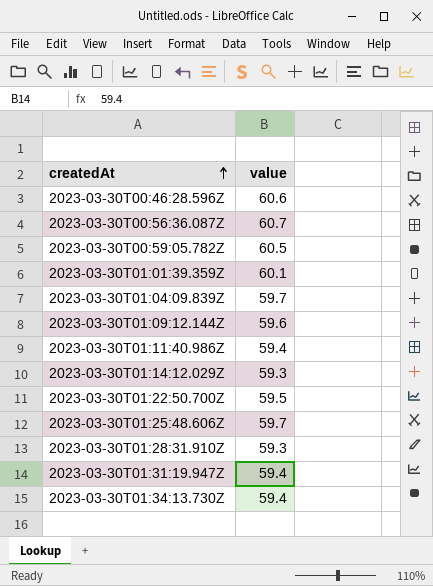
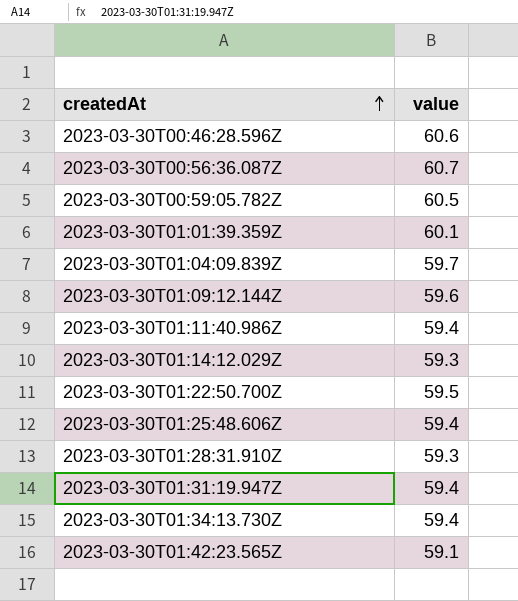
2023-03-30T01:25:48.606Z | value: 59.7 -> 59.4
row 2023-03-30T01:42:23.565Z: none -> 59.1

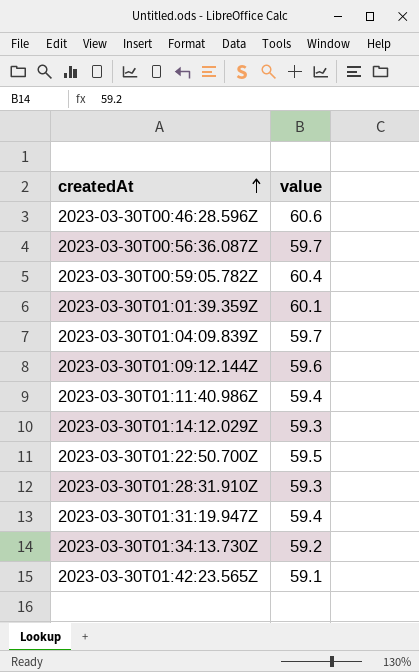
row 2023-03-30T01:25:48.606Z: 59.4 -> none
2023-03-30T00:56:36.087Z | value: 60.7 -> 59.7
2023-03-30T00:59:05.782Z | value: 60.5 -> 60.4
2023-03-30T01:34:13.730Z | value: 59.4 -> 59.2

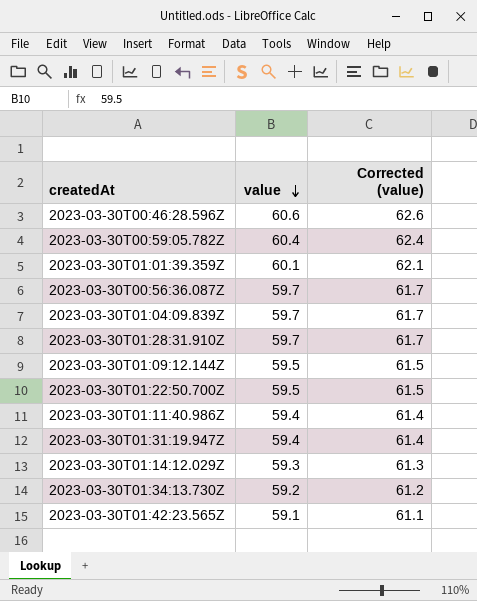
row order: createdAt ascending -> value descending
column Corrected (value) | formula: none -> [value] + 2
2023-03-30T01:28:31.910Z | value: 59.3 -> 59.7
2023-03-30T01:09:12.144Z | value: 59.6 -> 59.5

